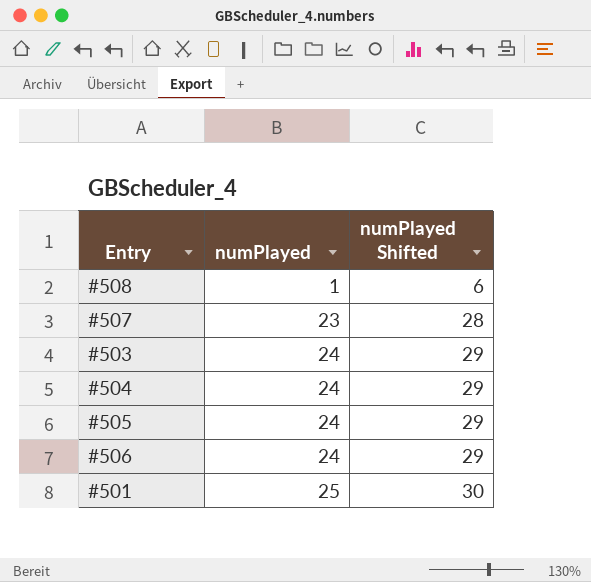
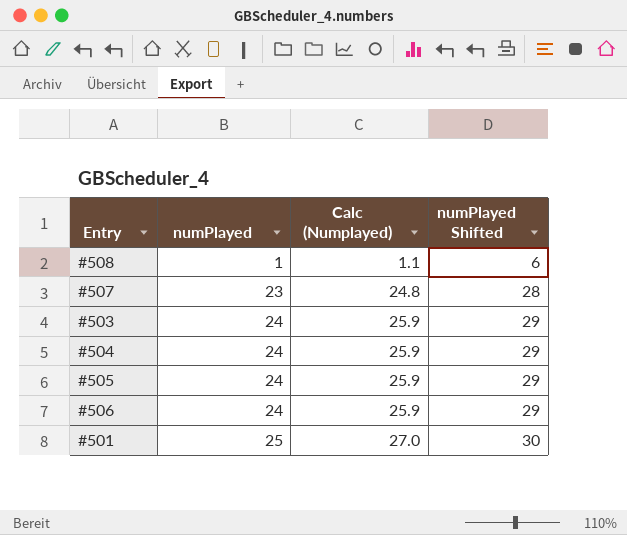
column Calc (Numplayed) | formula: none -> [numPlayed] * 1.08

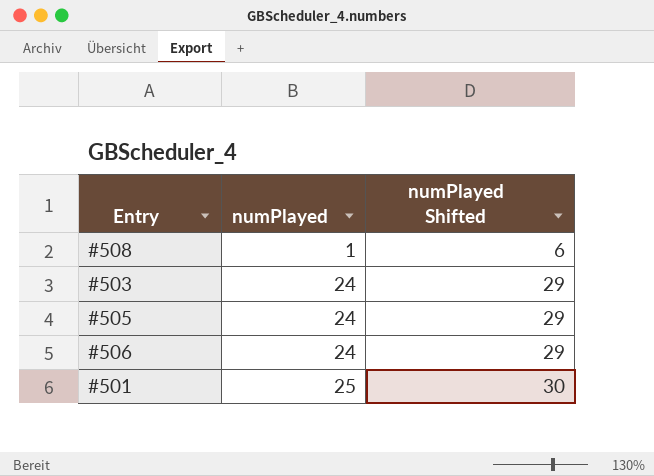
column Calc (Numplayed) | formula: [numPlayed] * 1.08 -> none
row #507: 23 | 24.8 | 28 -> none
row #504: 24 | 25.9 | 29 -> none

